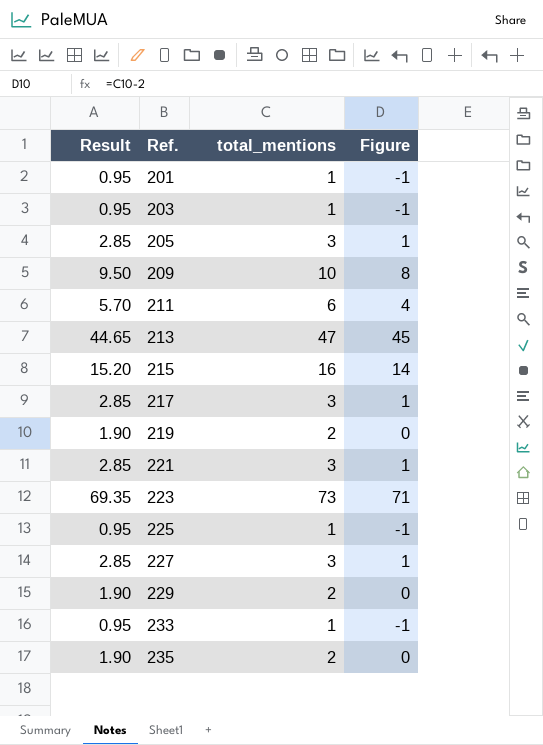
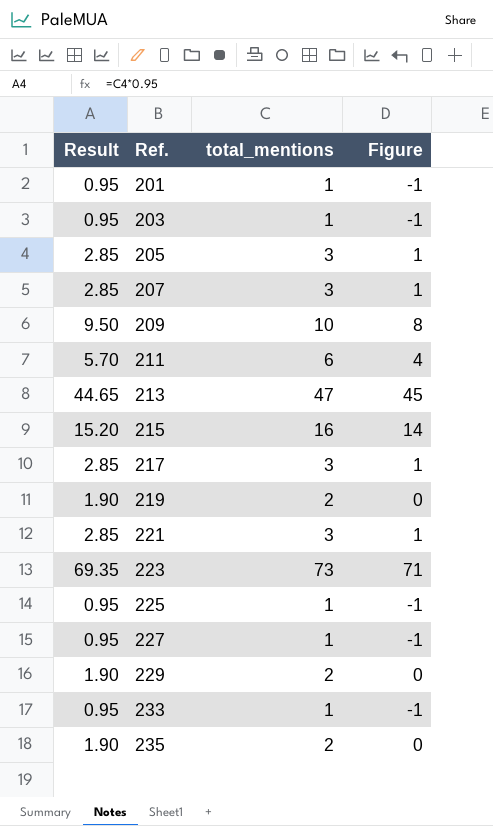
row 207: none -> 2.85 | 3 | 1
227 | Result: 2.85 -> 0.95
227 | total_mentions: 3 -> 1
227 | Figure: 1 -> -1

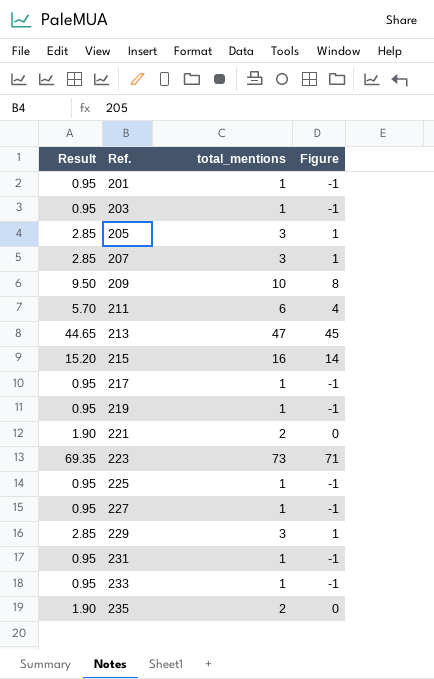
217 | Result: 2.85 -> 0.95
217 | total_mentions: 3 -> 1
217 | Figure: 1 -> -1
219 | Result: 1.90 -> 0.95
219 | total_mentions: 2 -> 1
219 | Figure: 0 -> -1
221 | Result: 2.85 -> 1.90
221 | total_mentions: 3 -> 2
221 | Figure: 1 -> 0
229 | Result: 1.90 -> 2.85
229 | total_mentions: 2 -> 3
229 | Figure: 0 -> 1
row 231: none -> 0.95 | 1 | -1

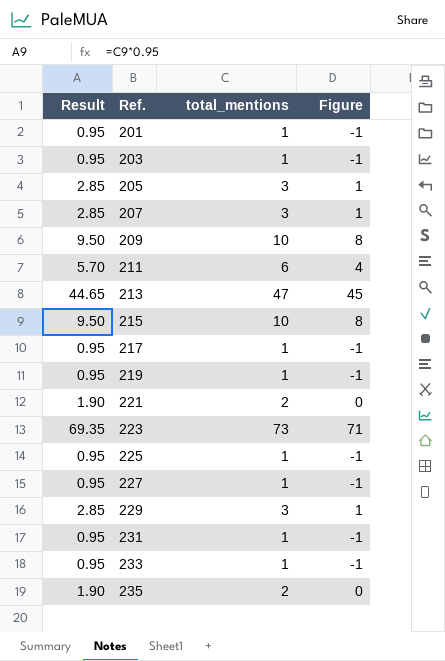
215 | Result: 15.20 -> 9.50
215 | total_mentions: 16 -> 10
215 | Figure: 14 -> 8

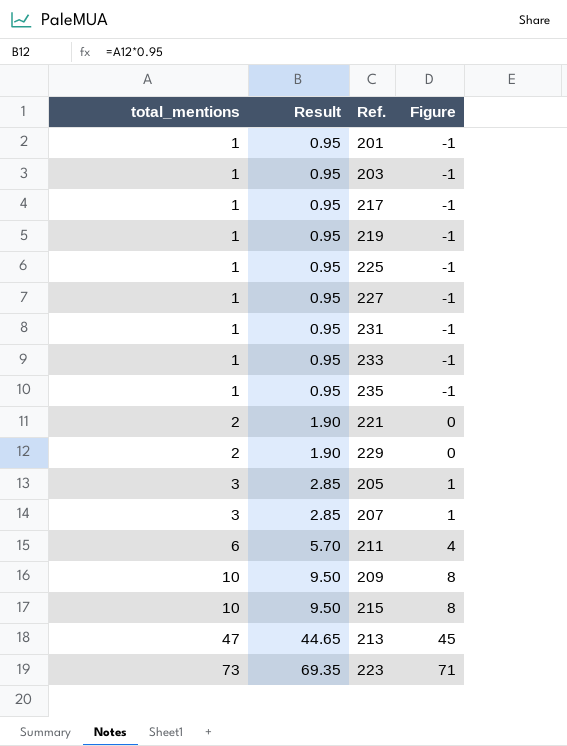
row order: Ref. ascending -> total_mentions ascending
column total_mentions | position: 3 -> 1
235 | total_mentions: 2 -> 1
235 | Result: 1.90 -> 0.95
235 | Figure: 0 -> -1
229 | total_mentions: 3 -> 2
229 | Result: 2.85 -> 1.90
229 | Figure: 1 -> 0

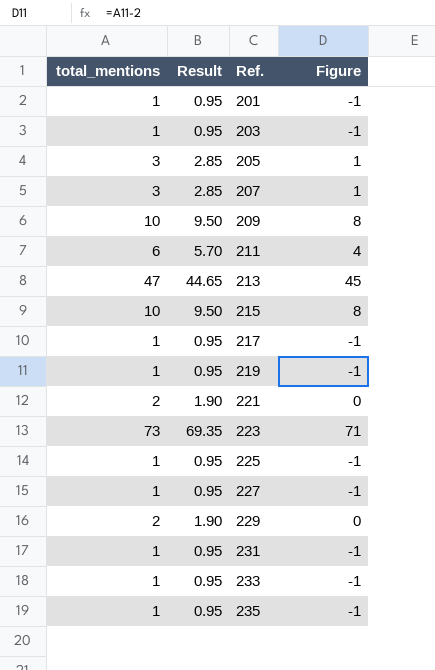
row order: total_mentions ascending -> Ref. ascending

